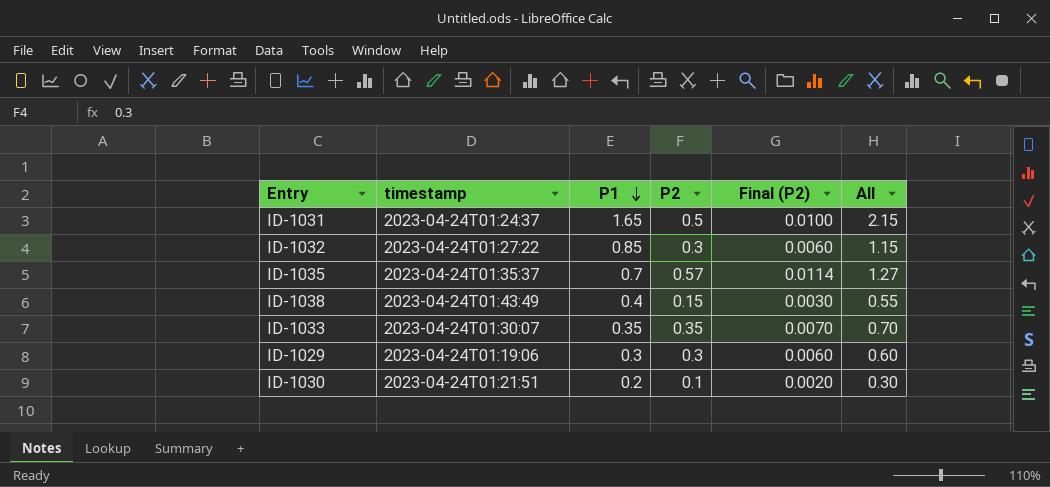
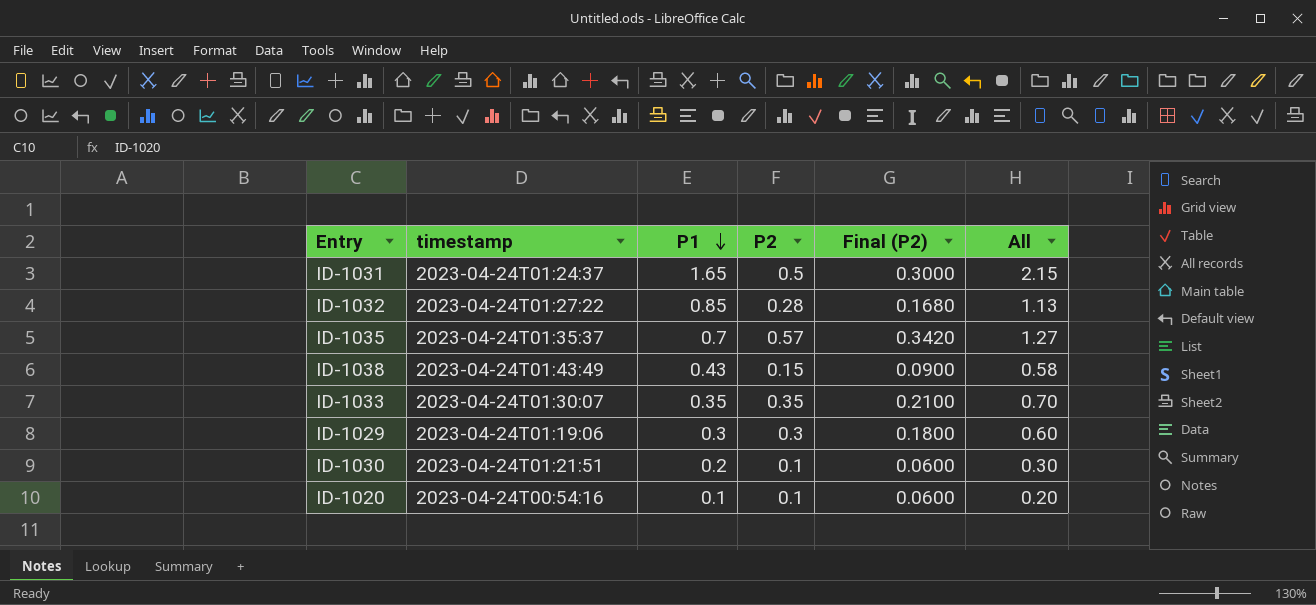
column Final (P2) | formula: [P2] * 0.02 -> [P2] * 0.6
ID-1032 | P2: 0.3 -> 0.28
ID-1032 | All: 1.15 -> 1.13
ID-1038 | P1: 0.4 -> 0.43
ID-1038 | All: 0.55 -> 0.58
row ID-1020: none -> 2023-04-24T00:54:16 | 0.1 | 0.1 | 0.0600 | 0.20

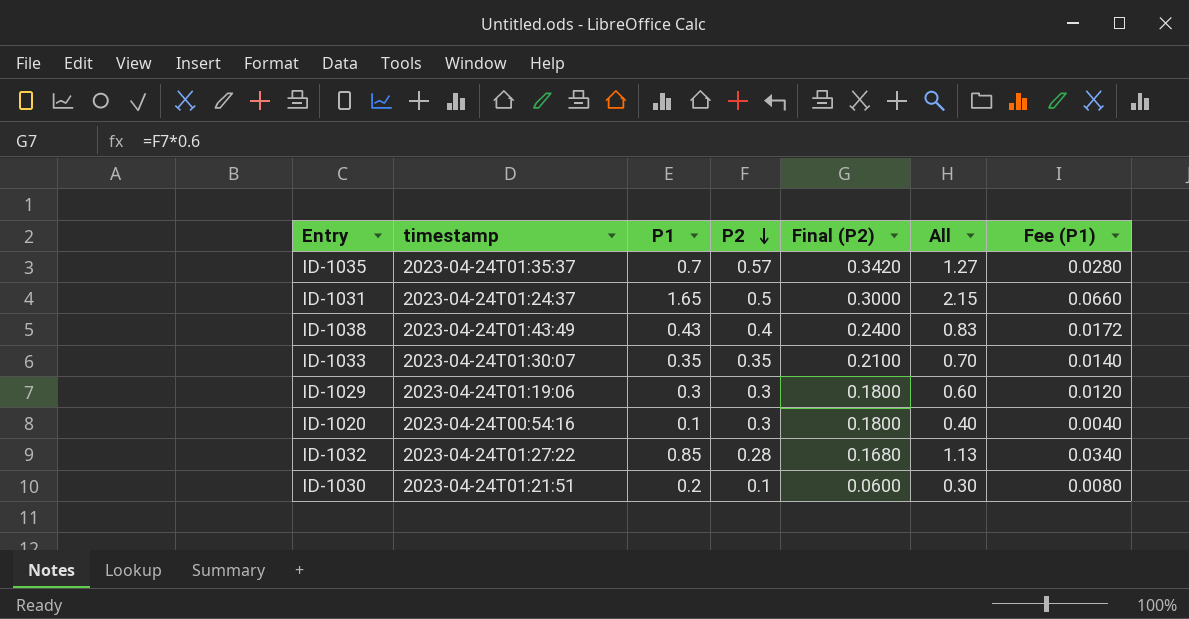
row order: P1 descending -> P2 descending
column Fee (P1) | formula: none -> [P1] * 0.04
ID-1038 | P2: 0.15 -> 0.4
ID-1038 | Final (P2): 0.0900 -> 0.2400
ID-1038 | All: 0.58 -> 0.83
ID-1020 | P2: 0.1 -> 0.3
ID-1020 | Final (P2): 0.0600 -> 0.1800
ID-1020 | All: 0.20 -> 0.40

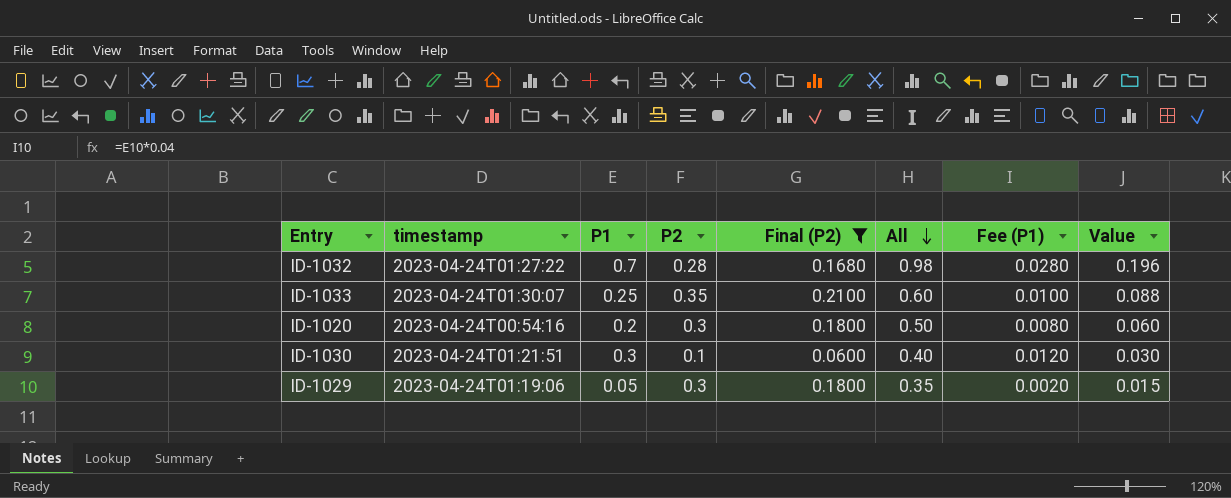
filter: none -> Final (P2) <= 0.2100
row order: P2 descending -> All descending
column Value | formula: none -> [P1] * [P2]
ID-1032 | P1: 0.85 -> 0.7
ID-1032 | All: 1.13 -> 0.98
ID-1032 | Fee (P1): 0.0340 -> 0.0280
ID-1033 | P1: 0.35 -> 0.25
ID-1033 | All: 0.70 -> 0.60
ID-1033 | Fee (P1): 0.0140 -> 0.0100
ID-1020 | P1: 0.1 -> 0.2
ID-1020 | All: 0.40 -> 0.50
ID-1020 | Fee (P1): 0.0040 -> 0.0080
ID-1030 | P1: 0.2 -> 0.3
ID-1030 | All: 0.30 -> 0.40
ID-1030 | Fee (P1): 0.0080 -> 0.0120
ID-1029 | P1: 0.3 -> 0.05
ID-1029 | All: 0.60 -> 0.35
ID-1029 | Fee (P1): 0.0120 -> 0.0020

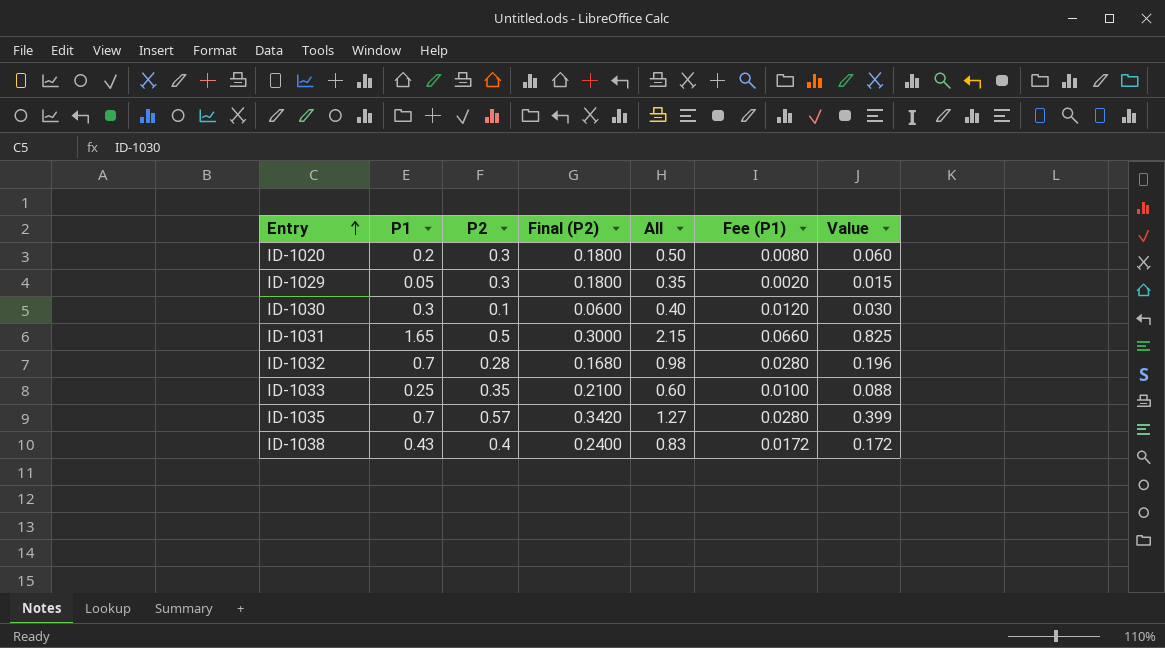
filter: Final (P2) <= 0.2100 -> none
row order: All descending -> Entry ascending
column timestamp | position: 2 -> none

